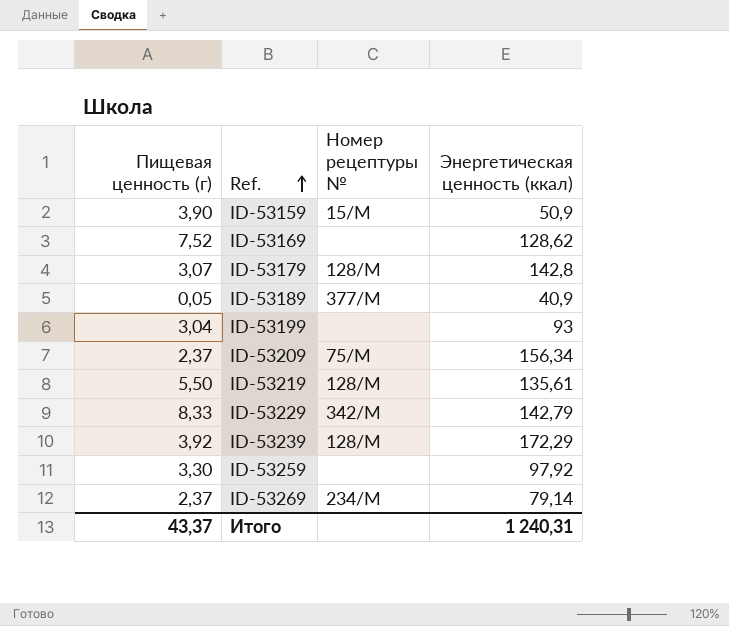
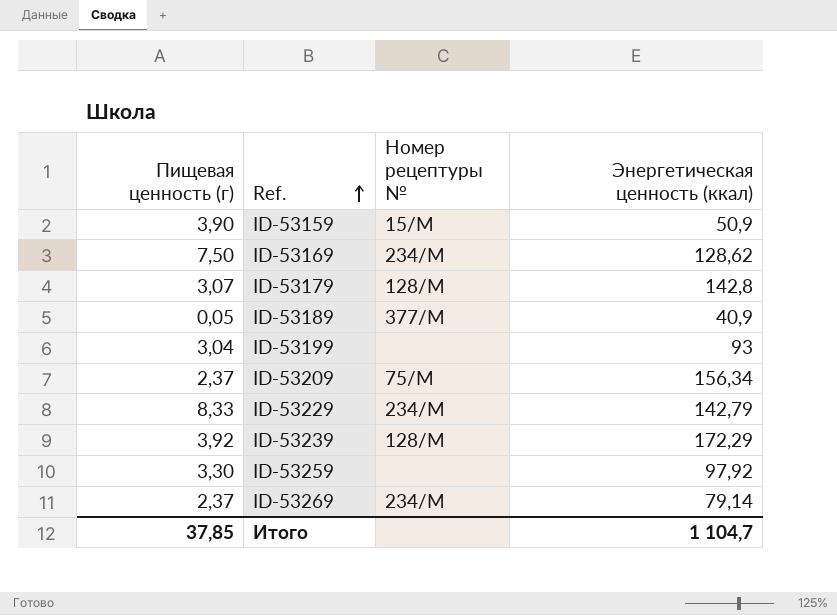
row ID-53219: 5,50 | 128/М | 135,61 -> none
ID-53169 | Пищевая ценность (г): 7,52 -> 7,50
ID-53169 | Номер рецептуры №: none -> 234/М
ID-53229 | Номер рецептуры №: 342/М -> 234/М
Итого | Пищевая ценность (г): 43,37 -> 37,85
Итого | Энергетическая ценность (ккал): 1 240,31 -> 1 104,7

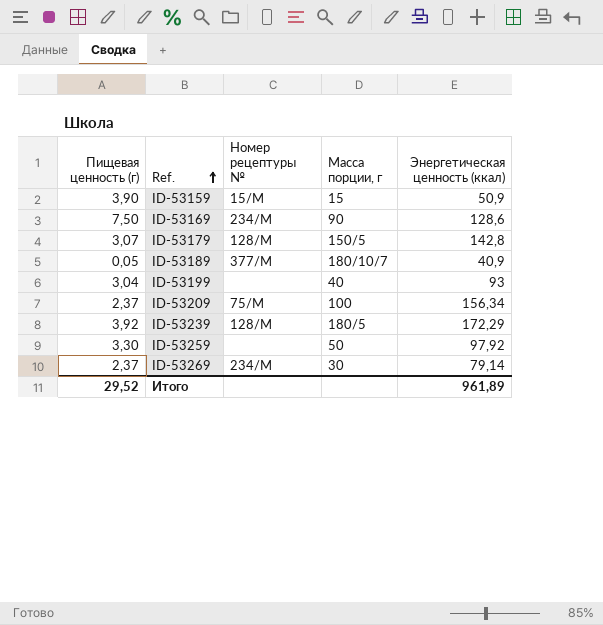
column Масса порции, г | position: none -> 4
row ID-53229: 8,33 | 234/М | 142,79 -> none
ID-53169 | Энергетическая ценность (ккал): 128,62 -> 128,6
Итого | Пищевая ценность (г): 37,85 -> 29,52
Итого | Энергетическая ценность (ккал): 1 104,7 -> 961,89

